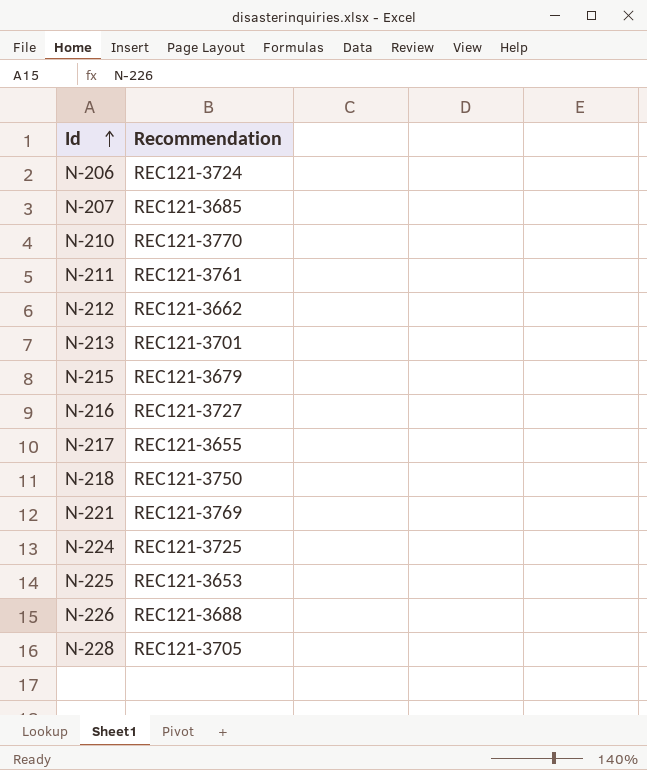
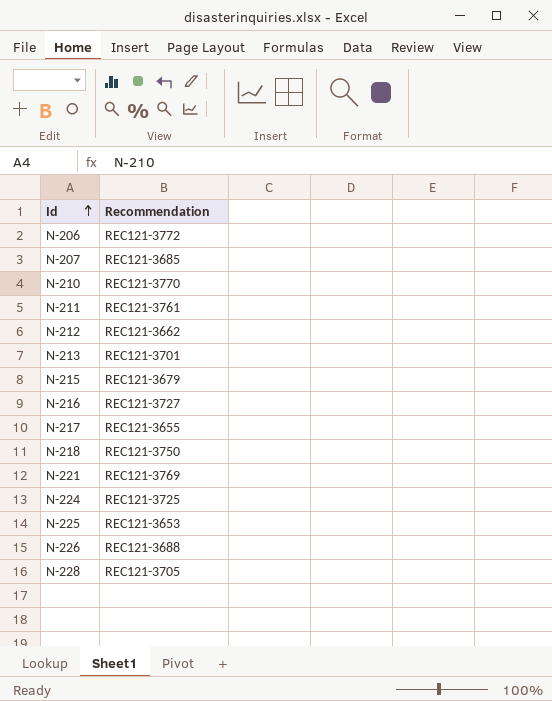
N-206 | Recommendation: REC121-3724 -> REC121-3772

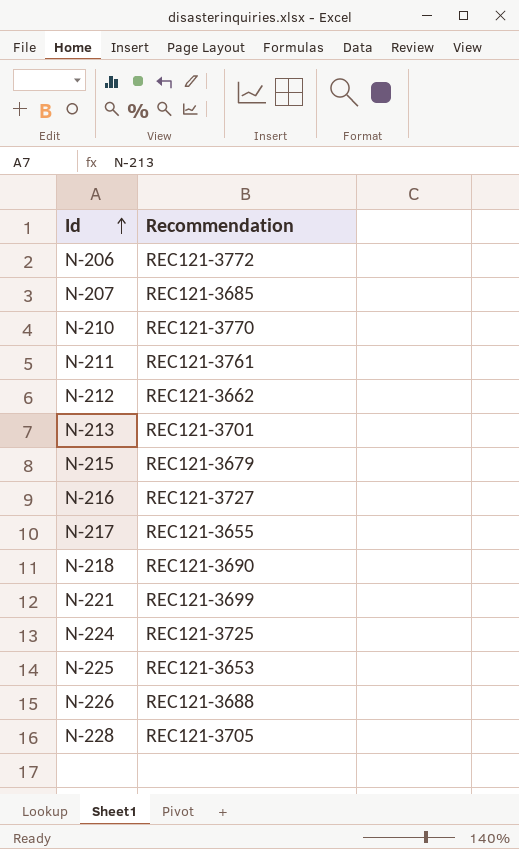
N-218 | Recommendation: REC121-3750 -> REC121-3690
N-221 | Recommendation: REC121-3769 -> REC121-3699

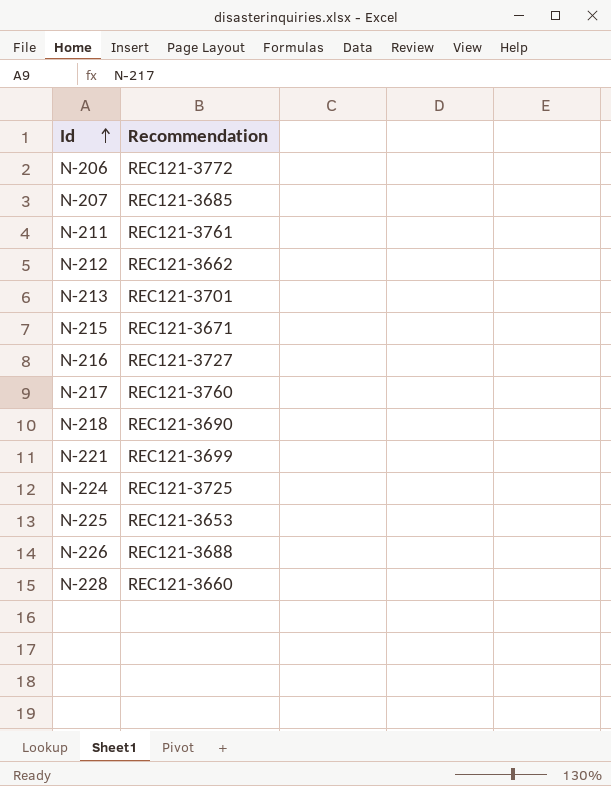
row N-210: REC121-3770 -> none
N-215 | Recommendation: REC121-3679 -> REC121-3671
N-217 | Recommendation: REC121-3655 -> REC121-3760
N-228 | Recommendation: REC121-3705 -> REC121-3660

